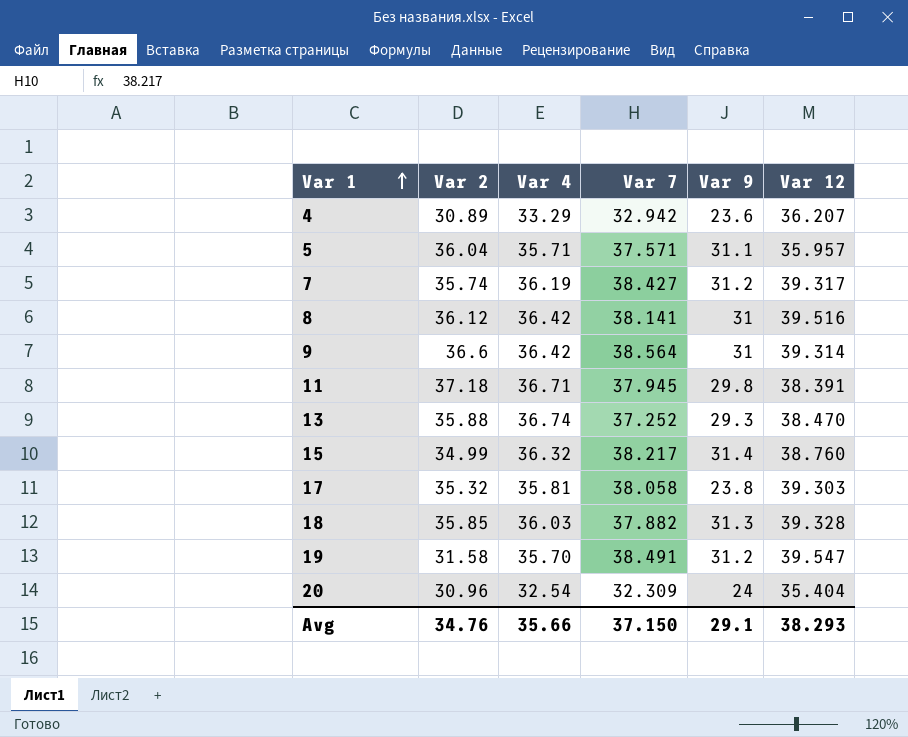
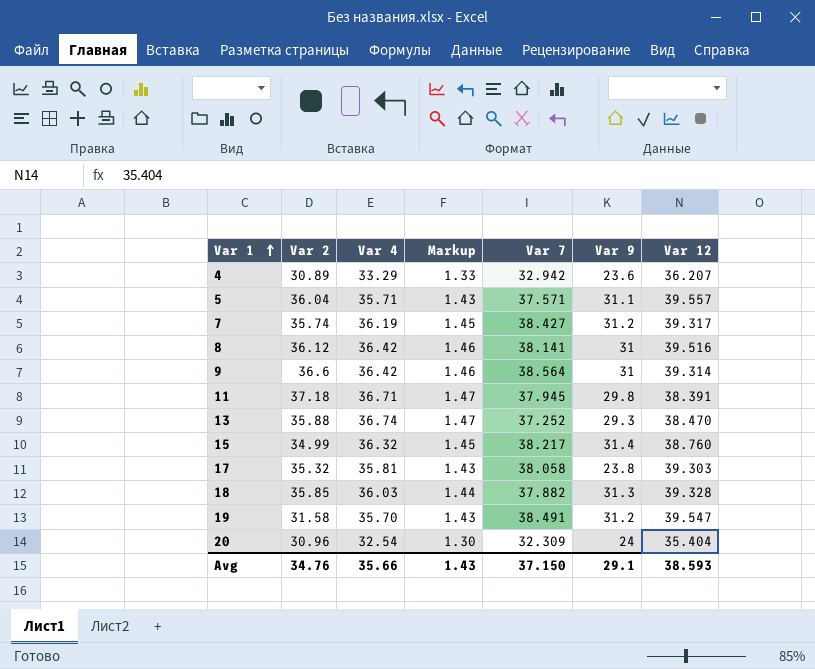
column Markup | formula: none -> [Var 4] * 0.04
5 | Var 12: 35.957 -> 39.557
Avg | Var 12: 38.293 -> 38.593

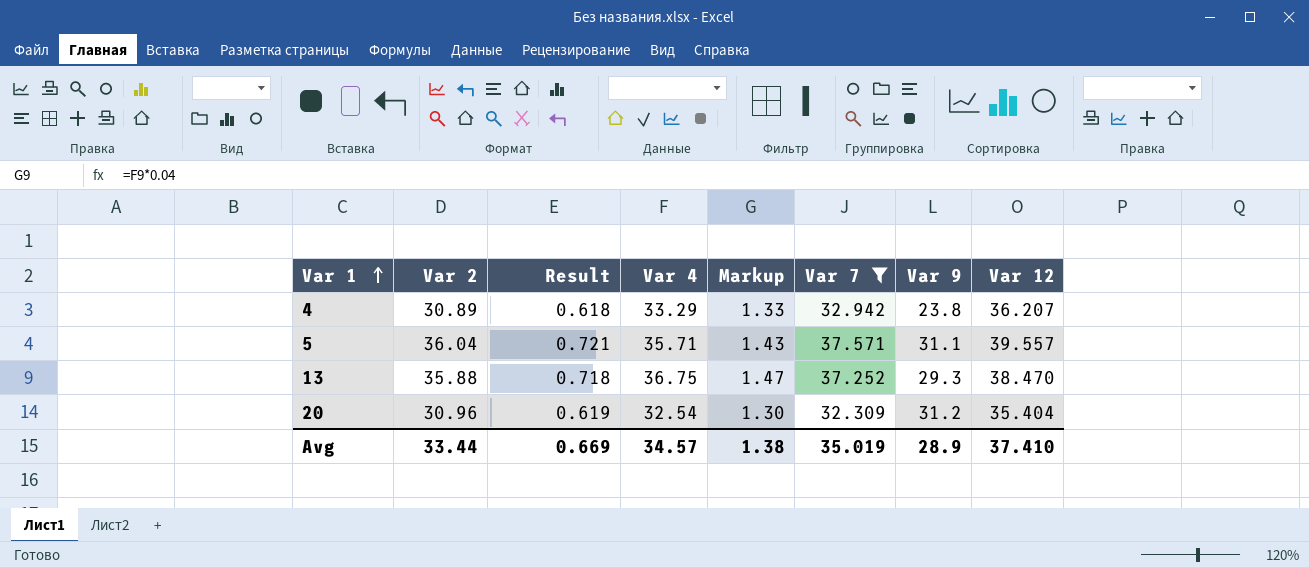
filter: none -> Var 7 <= 37.571
column Result | formula: none -> [Var 2] * 0.02
4 | Var 9: 23.6 -> 23.8
13 | Var 4: 36.74 -> 36.75
20 | Var 9: 24 -> 31.2
Avg | Var 2: 34.76 -> 33.44
Avg | Var 4: 35.66 -> 34.57
Avg | Markup: 1.43 -> 1.38
Avg | Var 7: 37.150 -> 35.019
Avg | Var 9: 29.1 -> 28.9
Avg | Var 12: 38.593 -> 37.410

